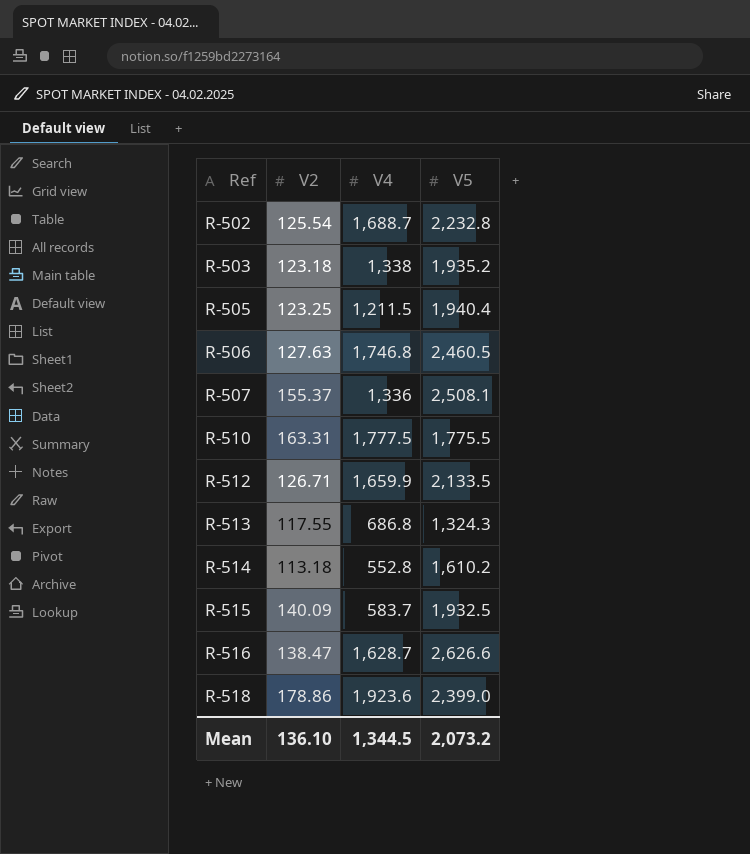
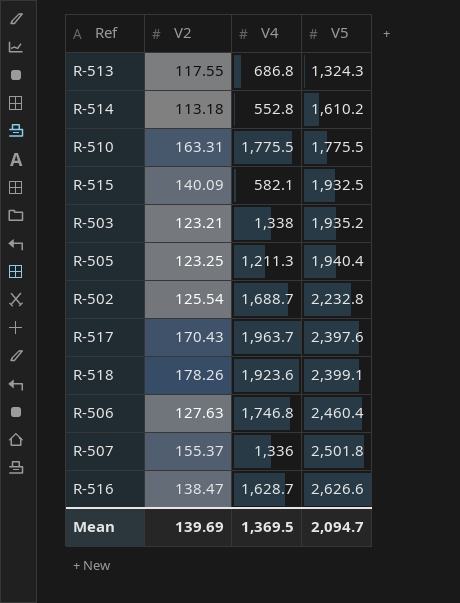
row order: Ref ascending -> V5 ascending
row R-512: 126.71 | 1,659.9 | 2,133.5 -> none
R-510 | V4: 1,777.5 -> 1,775.5
R-515 | V4: 583.7 -> 582.1
R-503 | V2: 123.18 -> 123.21
R-505 | V4: 1,211.5 -> 1,211.3
row R-517: none -> 170.43 | 1,963.7 | 2,397.6
R-518 | V2: 178.86 -> 178.26
R-518 | V5: 2,399.0 -> 2,399.1
R-506 | V5: 2,460.5 -> 2,460.4
R-507 | V5: 2,508.1 -> 2,501.8
Mean | V2: 136.10 -> 139.69
Mean | V4: 1,344.5 -> 1,369.5
Mean | V5: 2,073.2 -> 2,094.7

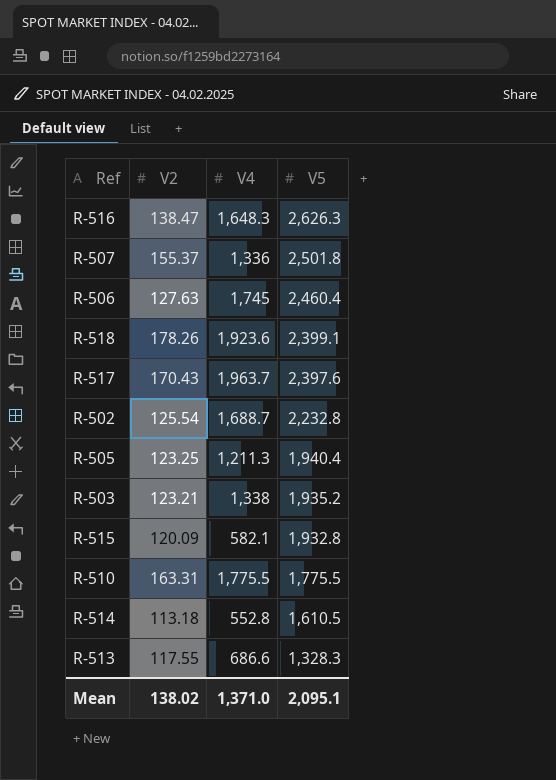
row order: V5 ascending -> V5 descending
R-516 | V4: 1,628.7 -> 1,648.3
R-516 | V5: 2,626.6 -> 2,626.3
R-506 | V4: 1,746.8 -> 1,745
R-515 | V2: 140.09 -> 120.09
R-515 | V5: 1,932.5 -> 1,932.8
R-514 | V5: 1,610.2 -> 1,610.5
R-513 | V4: 686.8 -> 686.6
R-513 | V5: 1,324.3 -> 1,328.3
Mean | V2: 139.69 -> 138.02
Mean | V4: 1,369.5 -> 1,371.0
Mean | V5: 2,094.7 -> 2,095.1

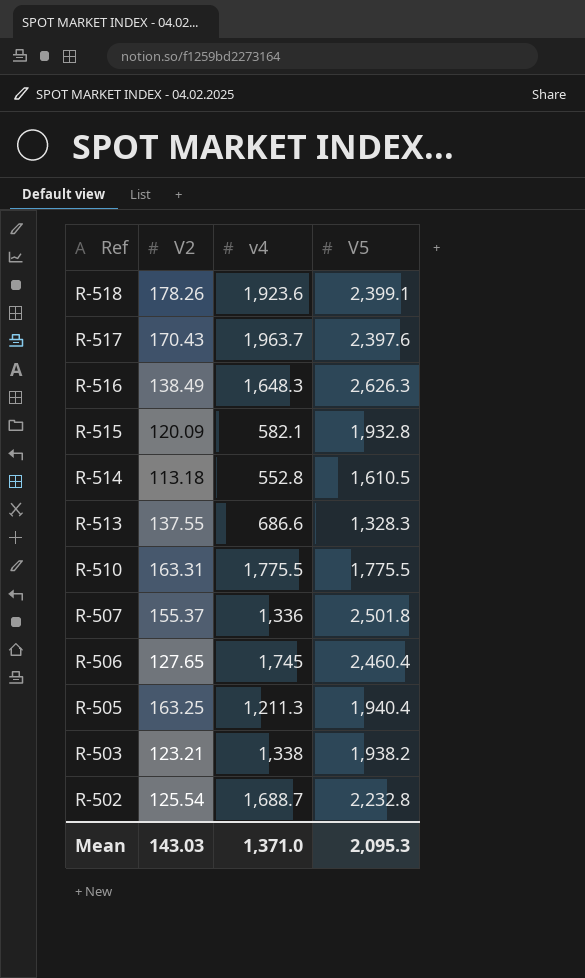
row order: V5 descending -> Ref descending
column name: V4 -> v4
R-516 | V2: 138.47 -> 138.49
R-513 | V2: 117.55 -> 137.55
R-506 | V2: 127.63 -> 127.65
R-505 | V2: 123.25 -> 163.25
R-503 | V5: 1,935.2 -> 1,938.2
Mean | V2: 138.02 -> 143.03
Mean | V5: 2,095.1 -> 2,095.3

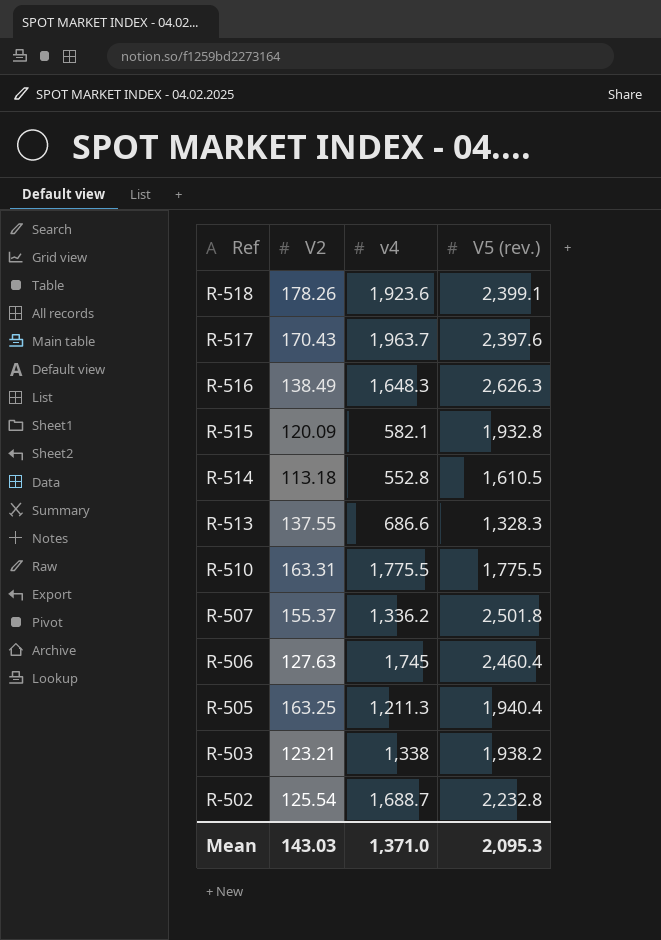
column name: V5 -> V5 (rev.)
R-507 | v4: 1,336 -> 1,336.2
R-506 | V2: 127.65 -> 127.63

